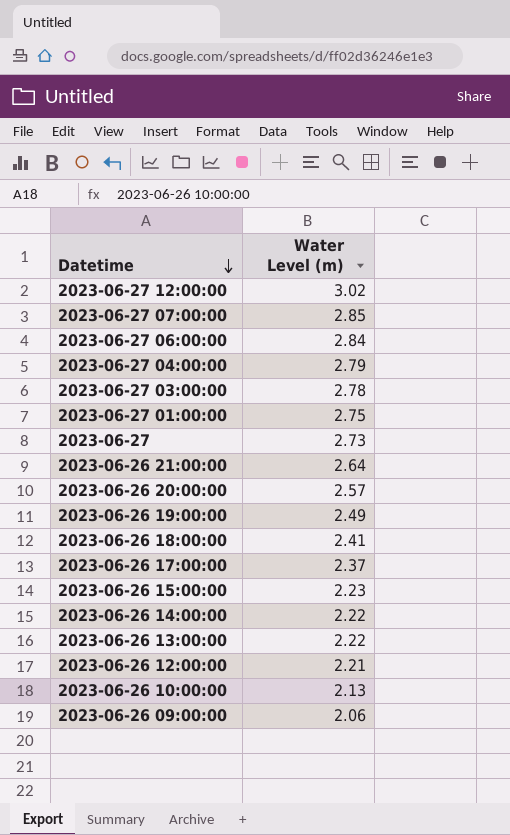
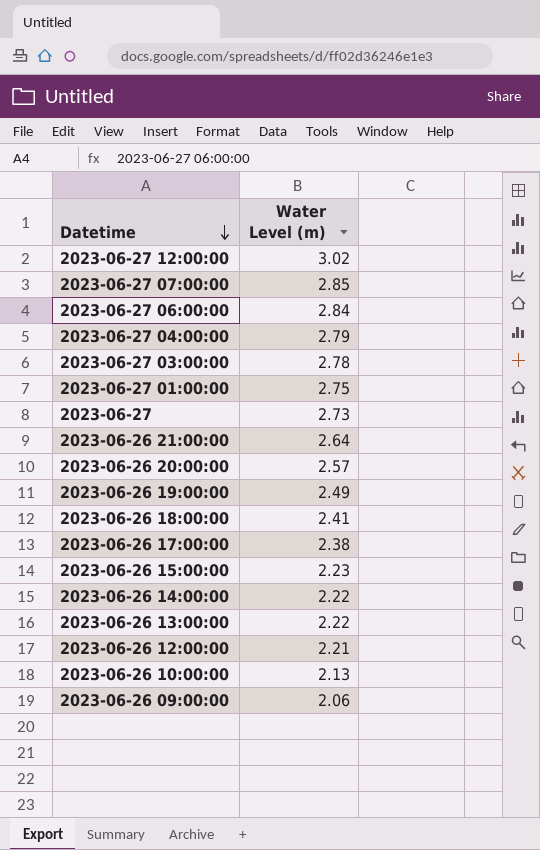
2023-06-26 17:00:00 | Water Level (m): 2.37 -> 2.38

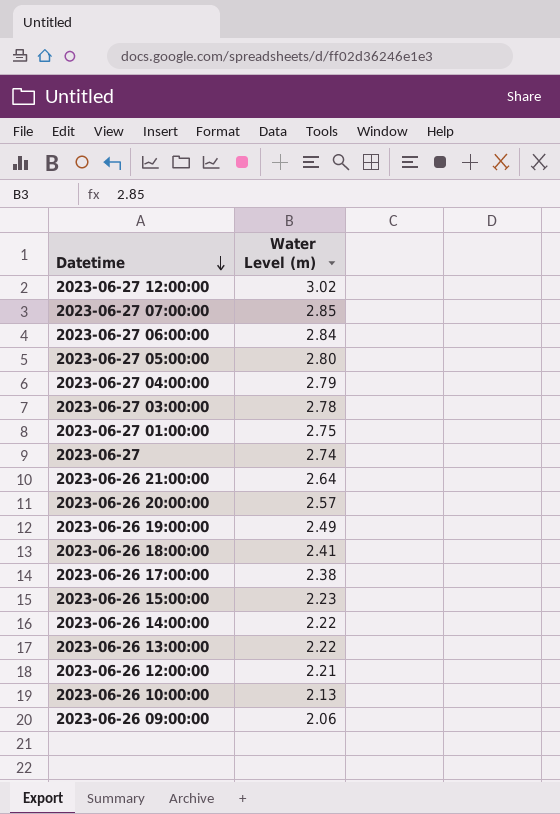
row 2023-06-27 05:00:00: none -> 2.80
2023-06-27 | Water Level (m): 2.73 -> 2.74

